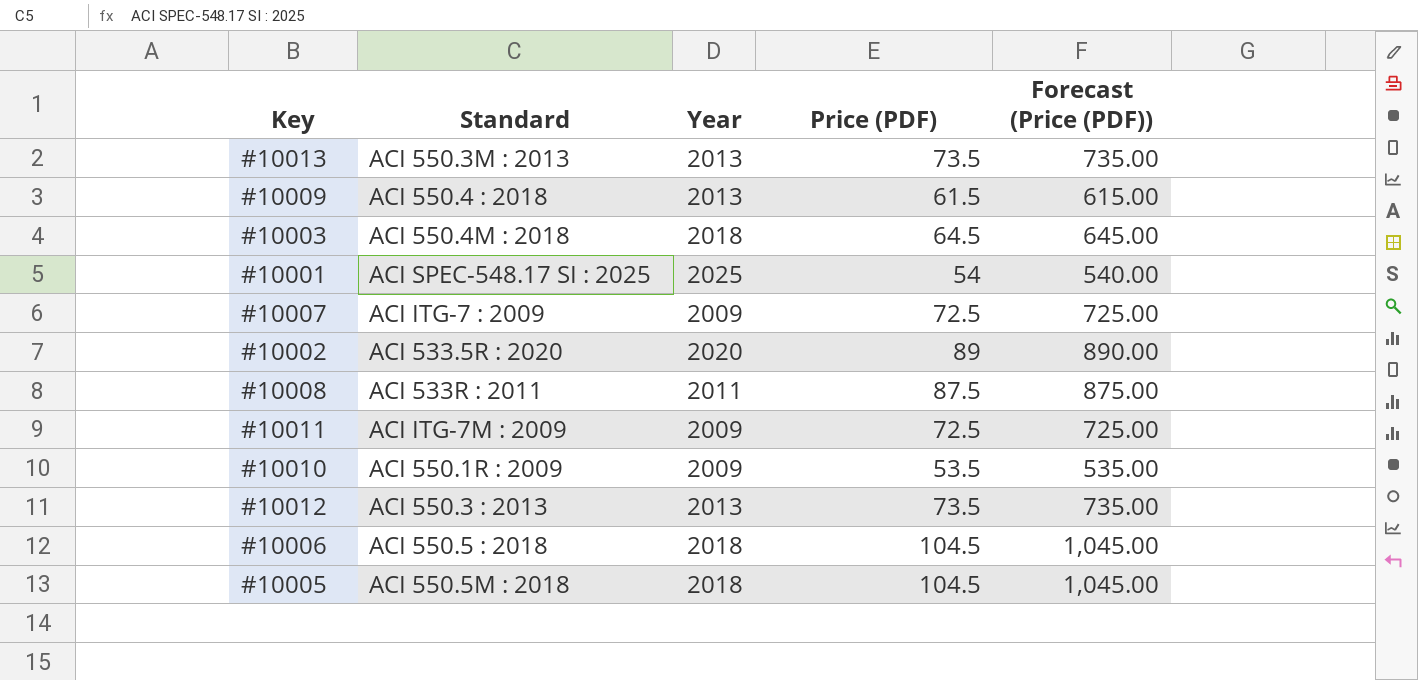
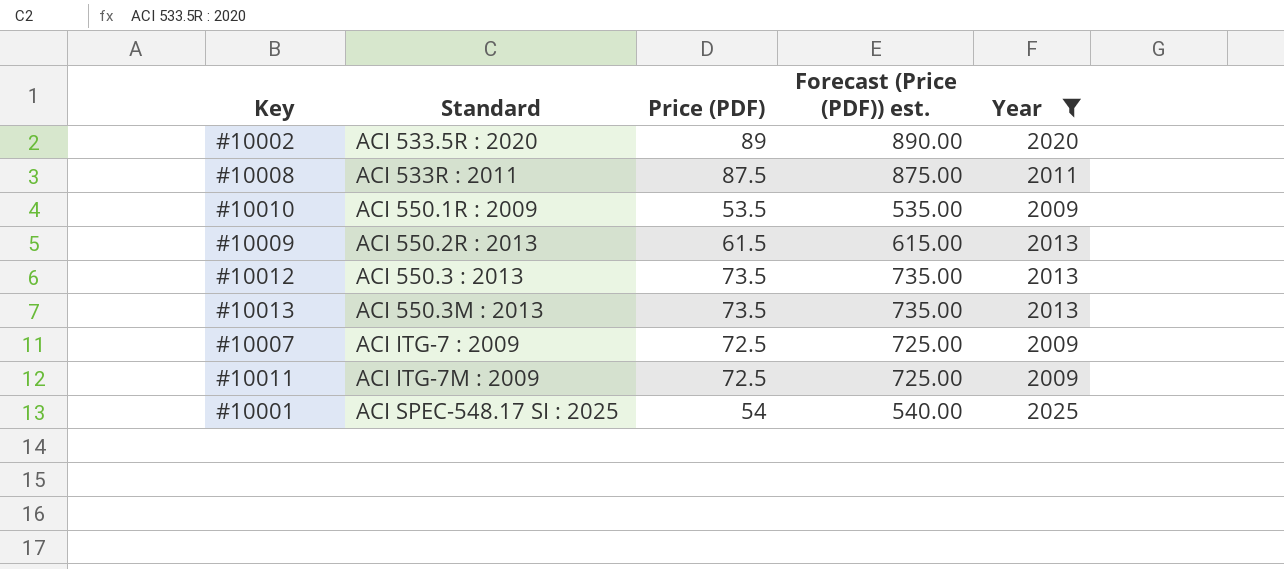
filter: none -> Year != 2018
row order: none -> Standard ascending
column name: Forecast (Price (PDF)) -> Forecast (Price (PDF)) est.
column Year | position: 3 -> 5
#10009 | Standard: ACI 550.4 : 2018 -> ACI 550.2R : 2013

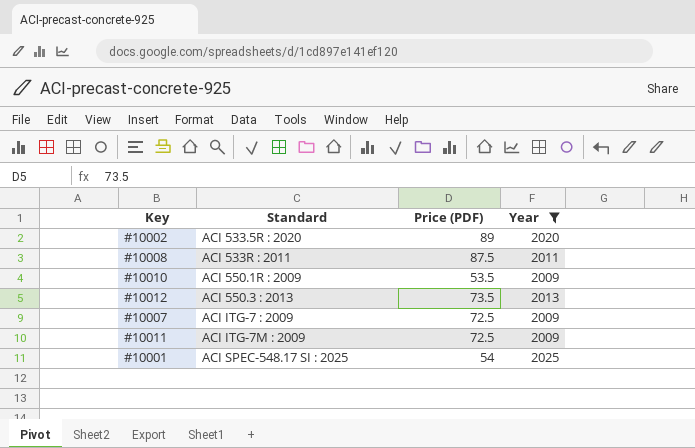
column Forecast (Price (PDF)) est. | formula: [Price (PDF)] * 10 -> none
row #10009: ACI 550.2R : 2013 | 61.5 | 615.00 | 2013 -> none
row #10013: ACI 550.3M : 2013 | 73.5 | 735.00 | 2013 -> none

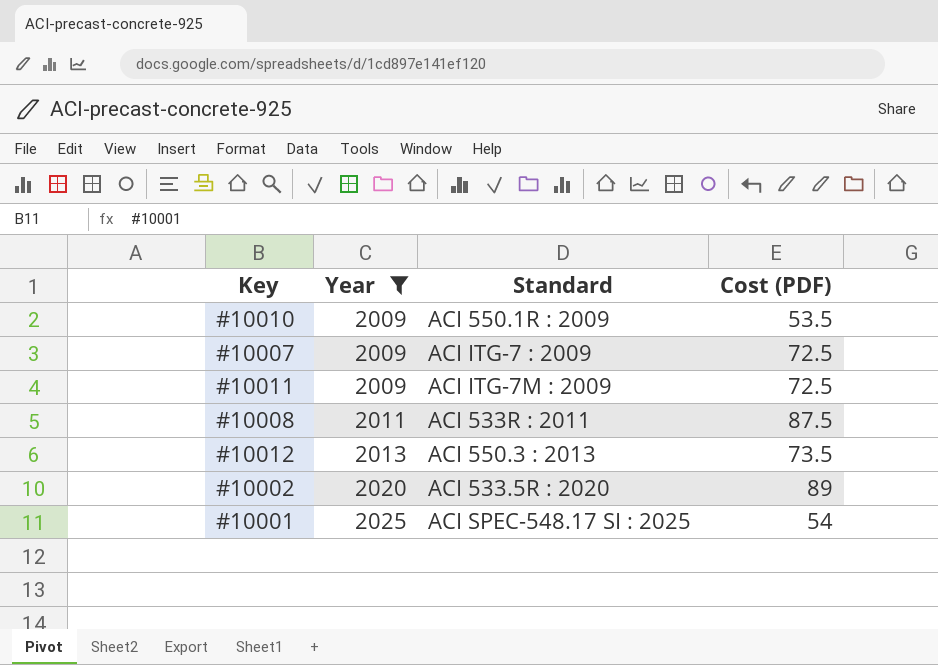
row order: Standard ascending -> Year ascending
column Year | position: 4 -> 2
column name: Price (PDF) -> Cost (PDF)

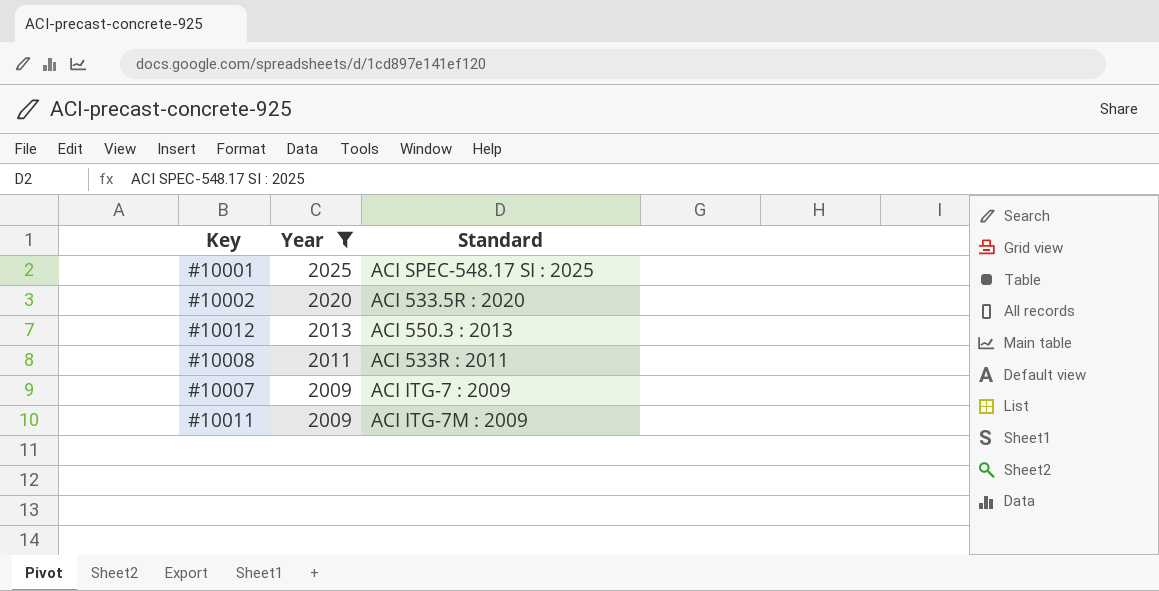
row order: Year ascending -> Year descending
column Cost (PDF) | position: 4 -> none
row #10010: 2009 | ACI 550.1R : 2009 | 53.5 -> none

